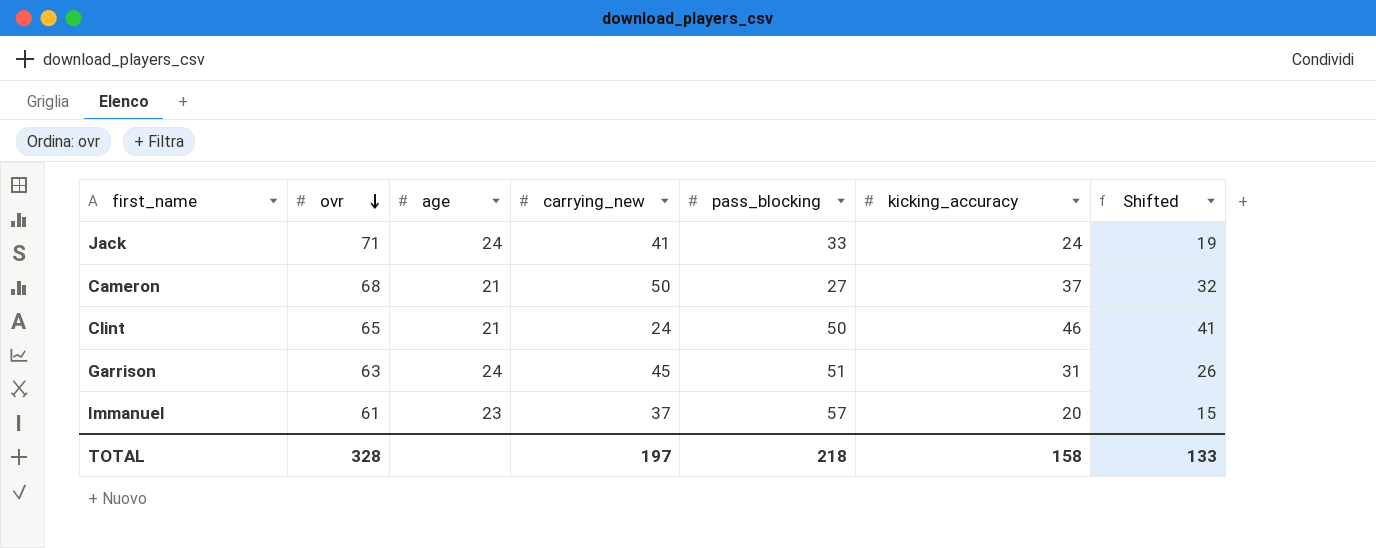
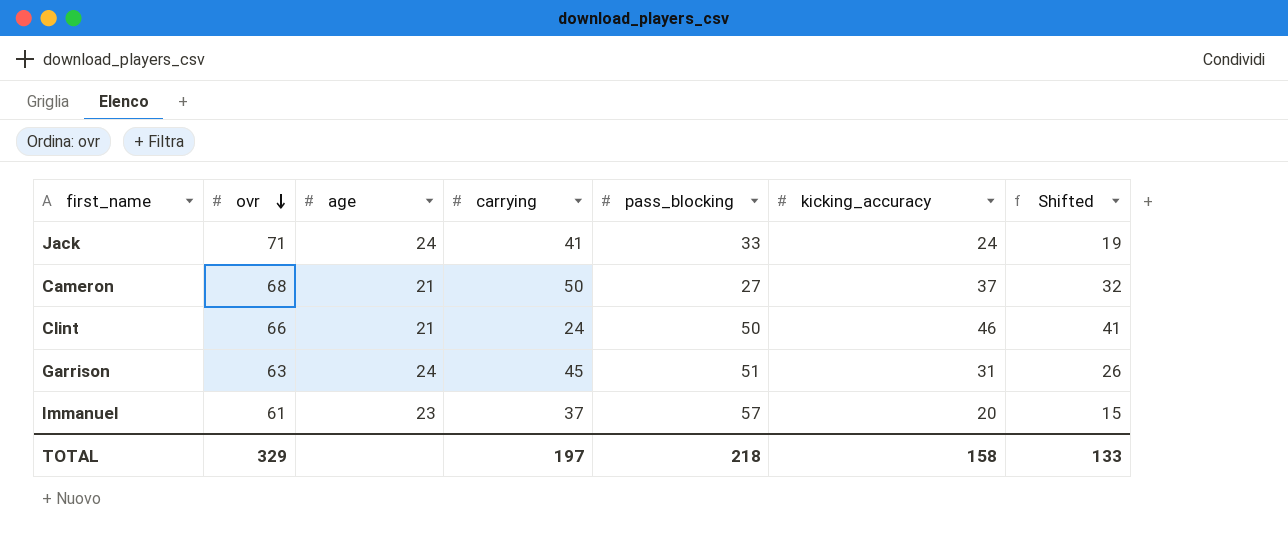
column name: carrying_new -> carrying
Clint | ovr: 65 -> 66
TOTAL | ovr: 328 -> 329

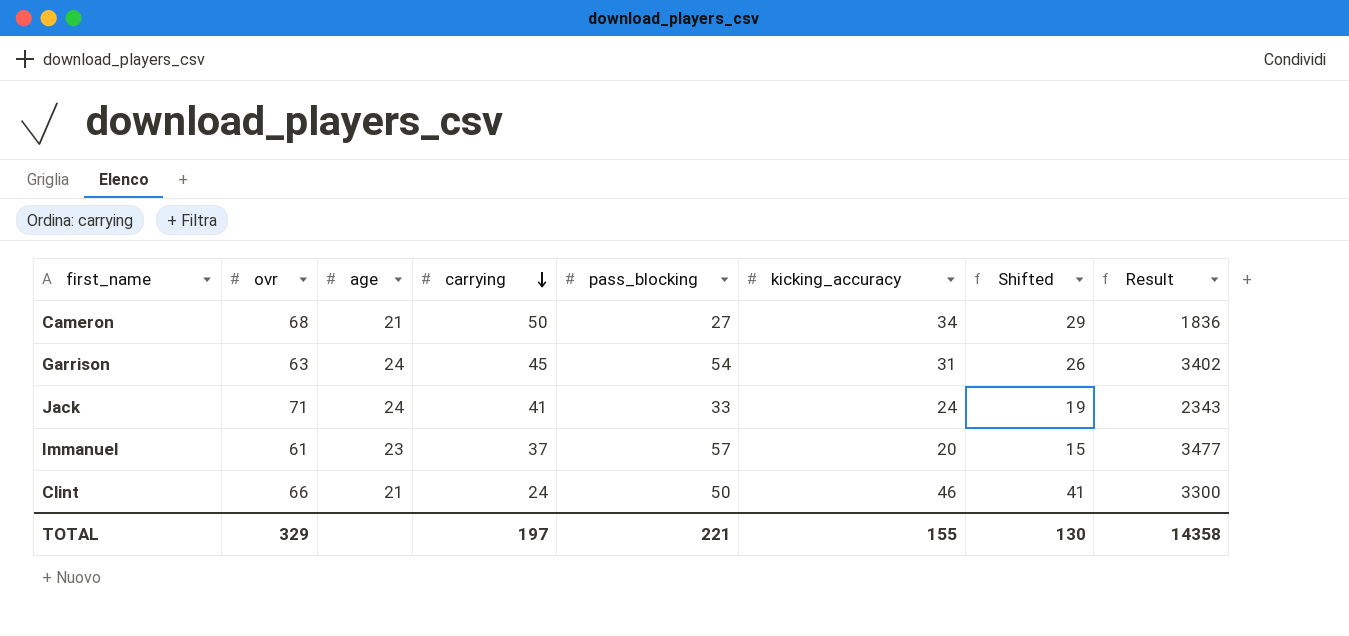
row order: ovr descending -> carrying descending
column Result | formula: none -> [ovr] * [pass_blocking]
Cameron | kicking_accuracy: 37 -> 34
Cameron | Shifted: 32 -> 29
Garrison | pass_blocking: 51 -> 54
TOTAL | pass_blocking: 218 -> 221
TOTAL | kicking_accuracy: 158 -> 155
TOTAL | Shifted: 133 -> 130

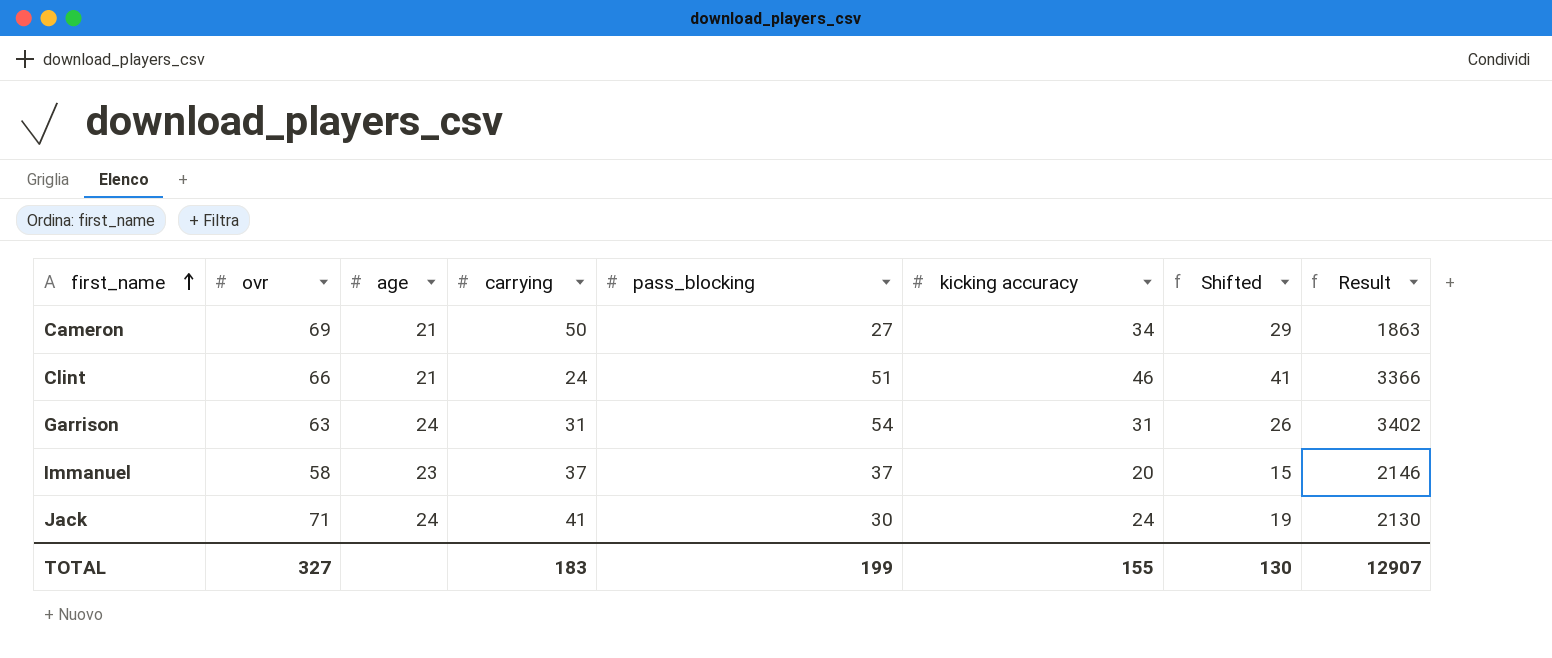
row order: carrying descending -> first_name ascending
column name: kicking_accuracy -> kicking accuracy
Cameron | ovr: 68 -> 69
Cameron | Result: 1836 -> 1863
Clint | pass_blocking: 50 -> 51
Clint | Result: 3300 -> 3366
Garrison | carrying: 45 -> 31
Immanuel | ovr: 61 -> 58
Immanuel | pass_blocking: 57 -> 37
Immanuel | Result: 3477 -> 2146
Jack | pass_blocking: 33 -> 30
Jack | Result: 2343 -> 2130
TOTAL | ovr: 329 -> 327
TOTAL | carrying: 197 -> 183
TOTAL | pass_blocking: 221 -> 199
TOTAL | Result: 14358 -> 12907

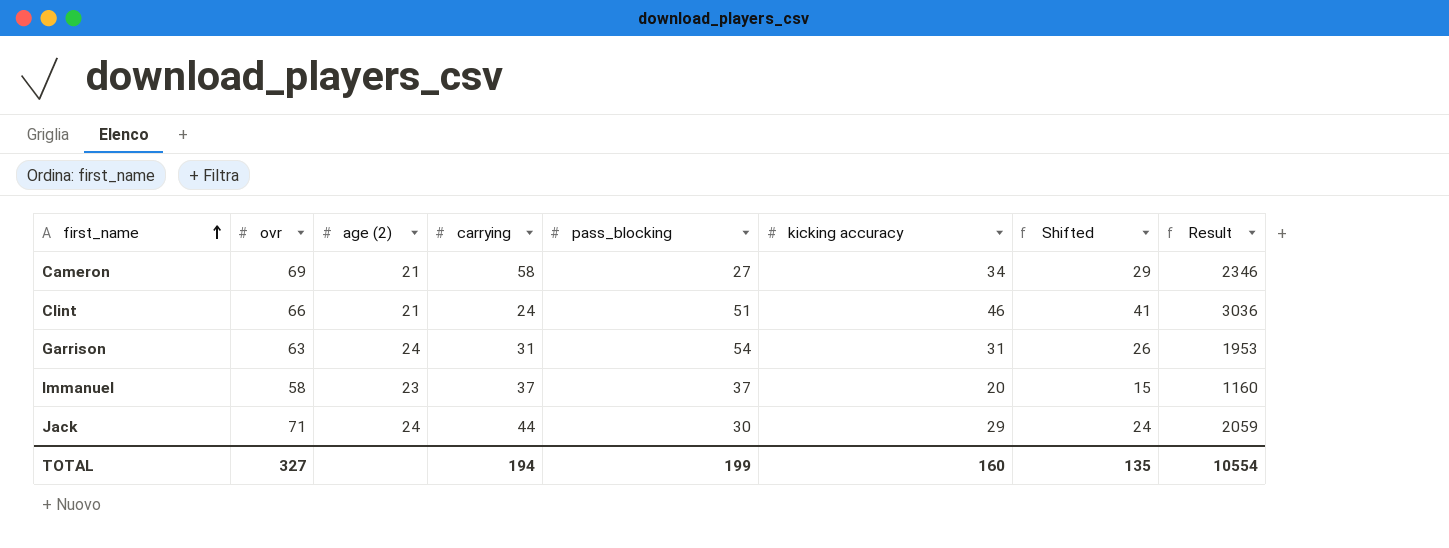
column name: age -> age (2)
column Result | formula: [ovr] * [pass_blocking] -> [ovr] * [kicking accuracy]
Cameron | carrying: 50 -> 58
Jack | carrying: 41 -> 44
Jack | kicking accuracy: 24 -> 29
Jack | Shifted: 19 -> 24
TOTAL | carrying: 183 -> 194
TOTAL | kicking accuracy: 155 -> 160
TOTAL | Shifted: 130 -> 135
TOTAL | Result: 12907 -> 10554

